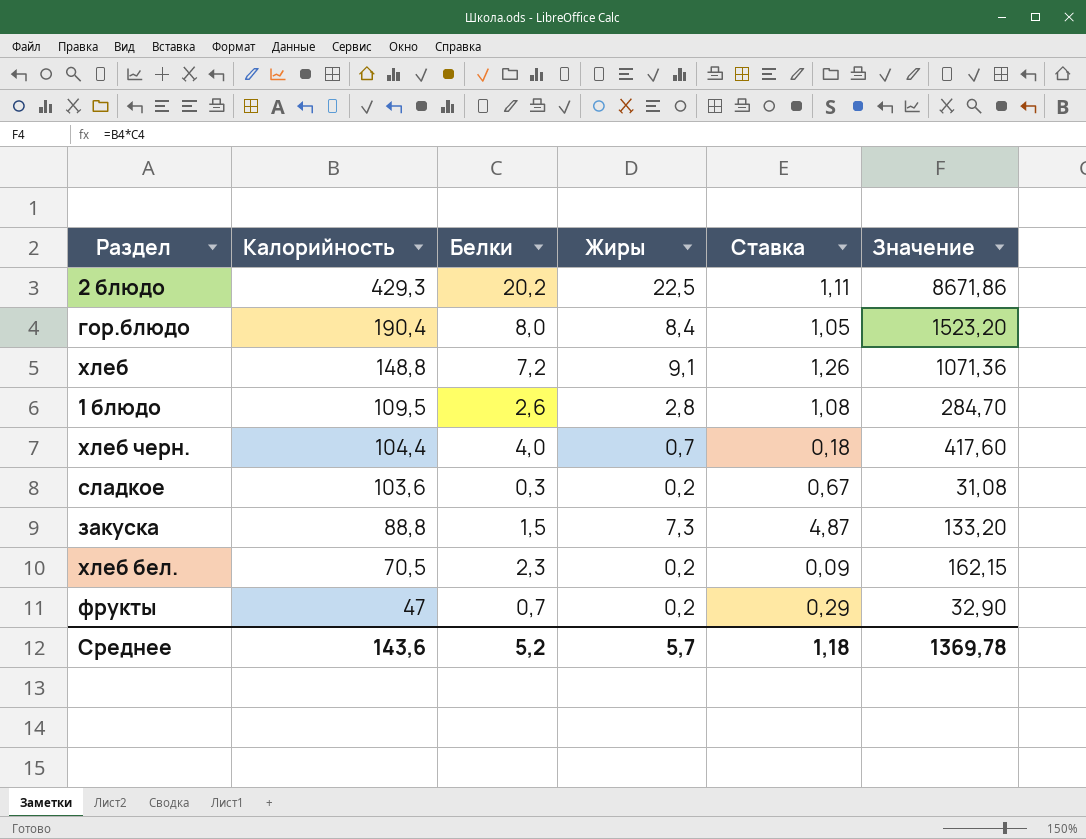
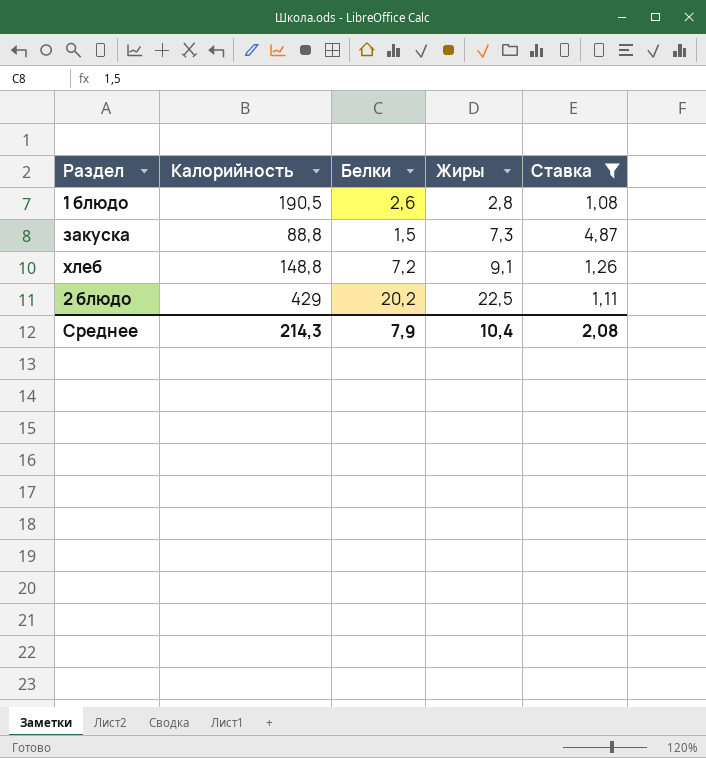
filter: none -> Ставка >= 1,08
row order: Калорийность descending -> Жиры ascending
column Значение | formula: [Калорийность] * [Белки] -> none
1 блюдо | Калорийность: 109,5 -> 190,5
2 блюдо | Калорийность: 429,3 -> 429
Среднее | Калорийность: 143,6 -> 214,3
Среднее | Белки: 5,2 -> 7,9
Среднее | Жиры: 5,7 -> 10,4
Среднее | Ставка: 1,18 -> 2,08

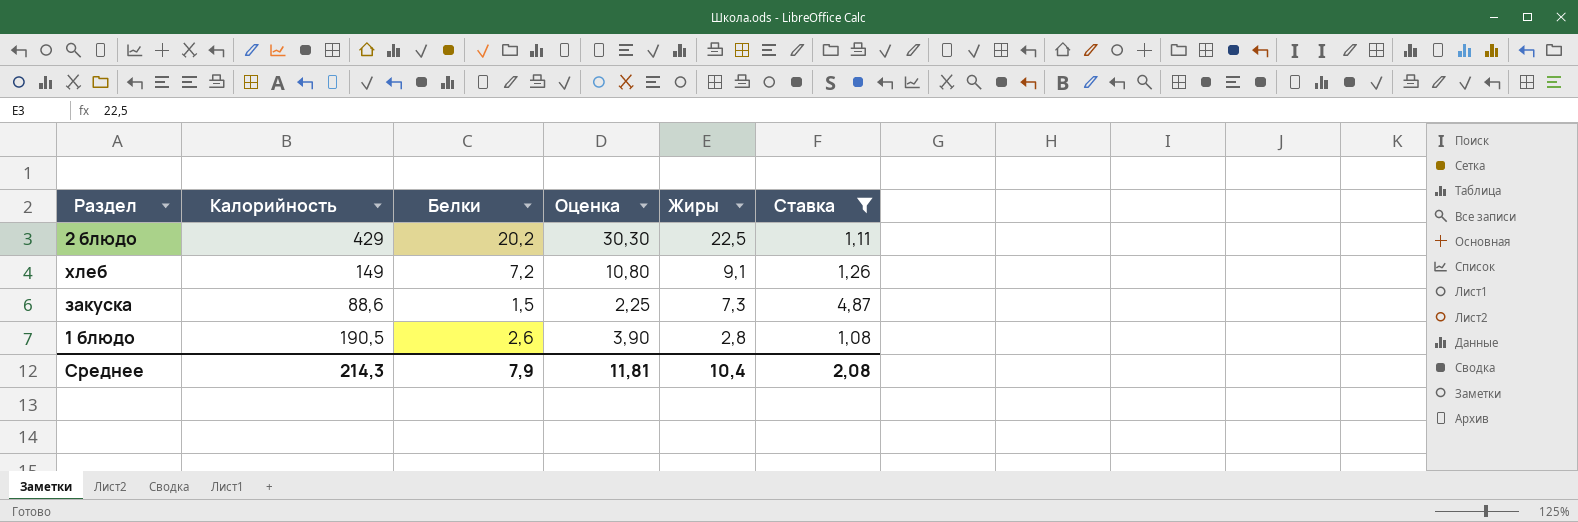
row order: Жиры ascending -> Жиры descending
column Оценка | formula: none -> [Белки] * 1,5
хлеб | Калорийность: 148,8 -> 149
закуска | Калорийность: 88,8 -> 88,6

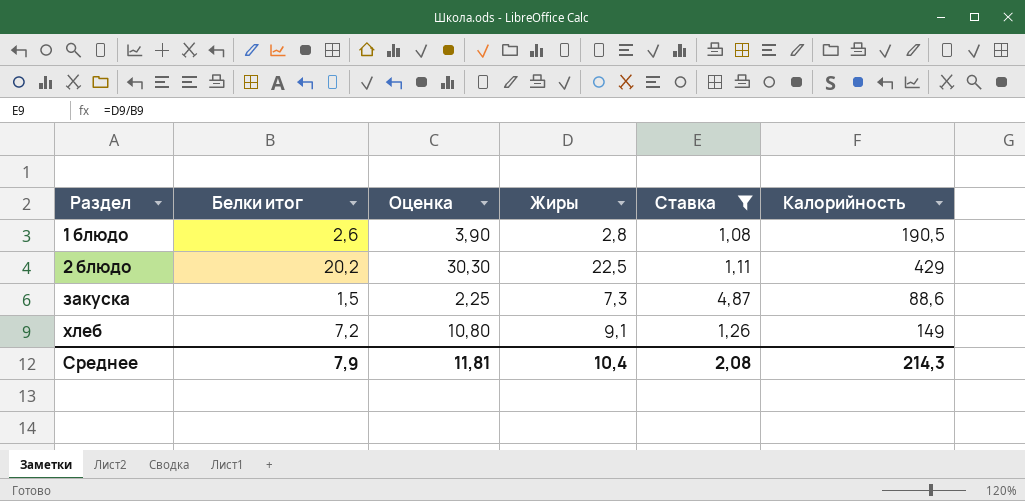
row order: Жиры descending -> Раздел ascending
column name: Белки -> Белки итог
column Калорийность | position: 2 -> 6

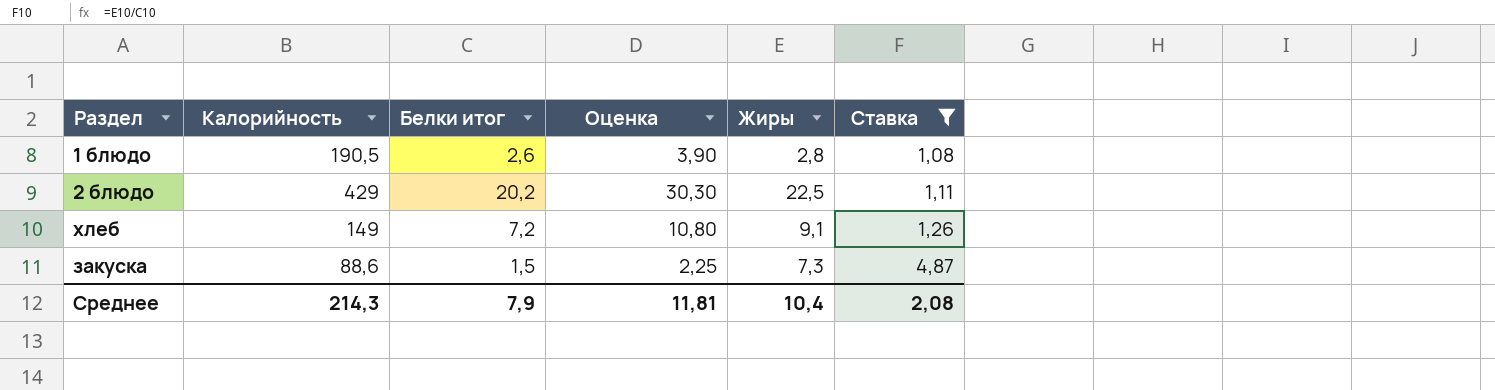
row order: Раздел ascending -> Ставка ascending
column Калорийность | position: 6 -> 2

